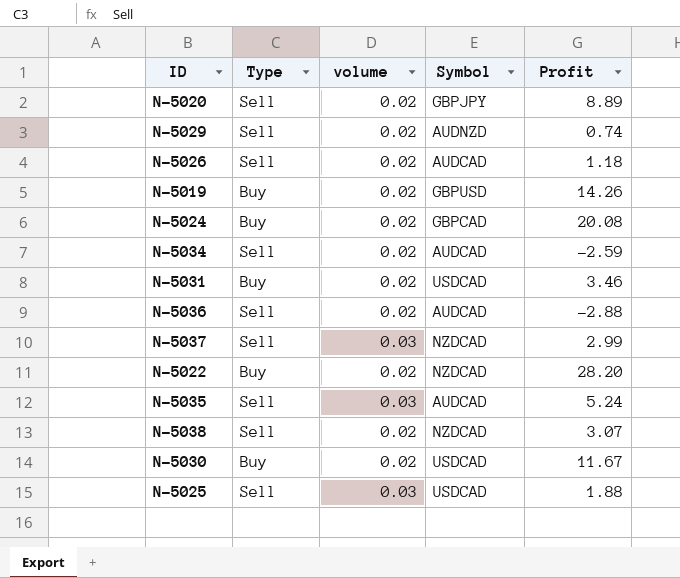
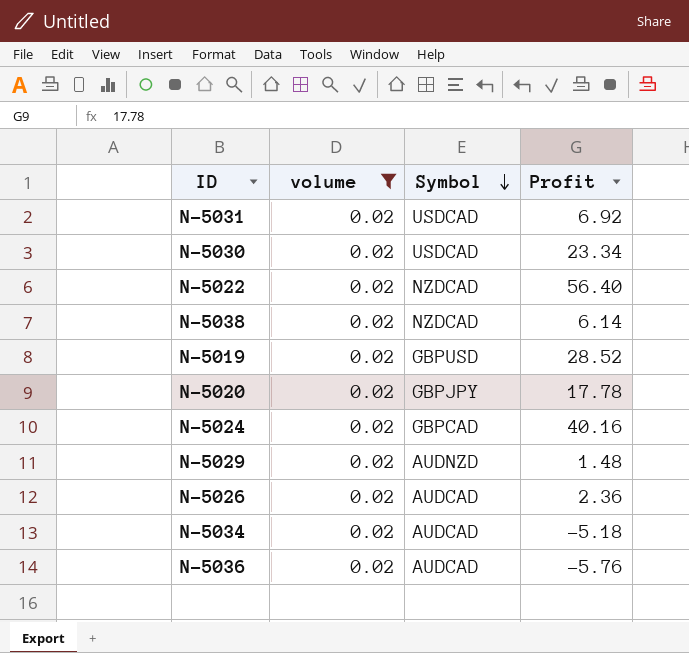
filter: none -> volume = 0.02
row order: none -> Symbol descending
column Type | position: 2 -> none
N-5031 | Profit: 3.46 -> 6.92
N-5030 | Profit: 11.67 -> 23.34
N-5022 | Profit: 28.20 -> 56.40
N-5038 | Profit: 3.07 -> 6.14
N-5019 | Profit: 14.26 -> 28.52
N-5020 | Profit: 8.89 -> 17.78
N-5024 | Profit: 20.08 -> 40.16
N-5029 | Profit: 0.74 -> 1.48
N-5026 | Profit: 1.18 -> 2.36
N-5034 | Profit: -2.59 -> -5.18
N-5036 | Profit: -2.88 -> -5.76

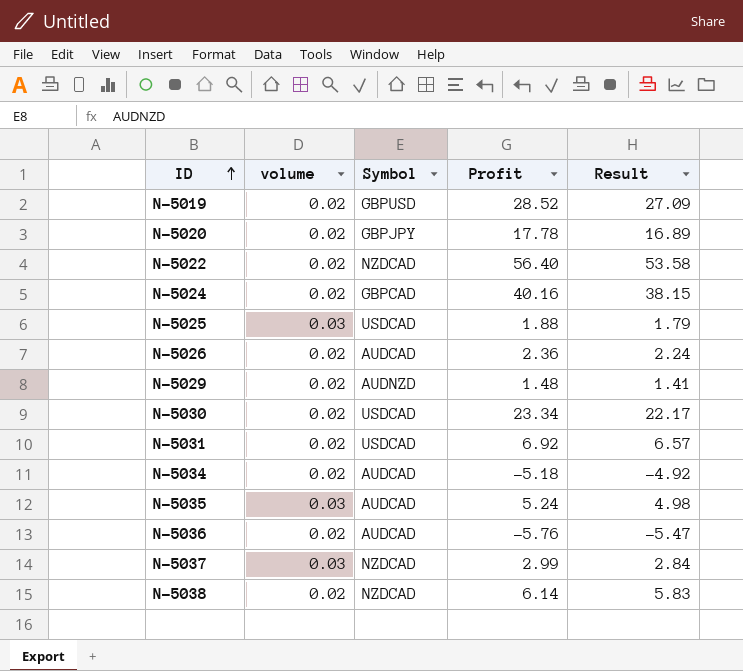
filter: volume = 0.02 -> none
row order: Symbol descending -> ID ascending
column Result | formula: none -> [Profit] * 0.95

